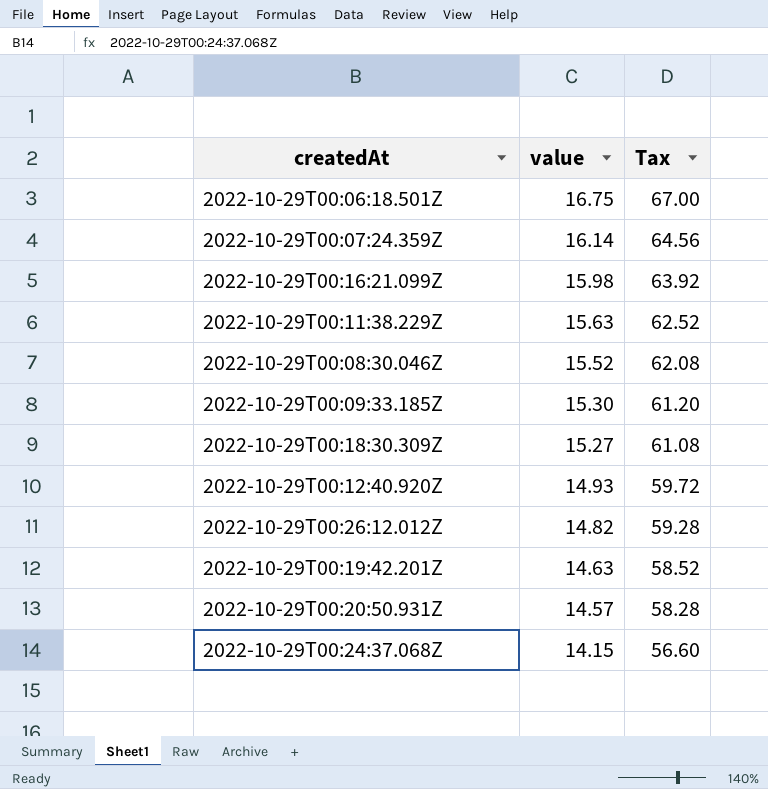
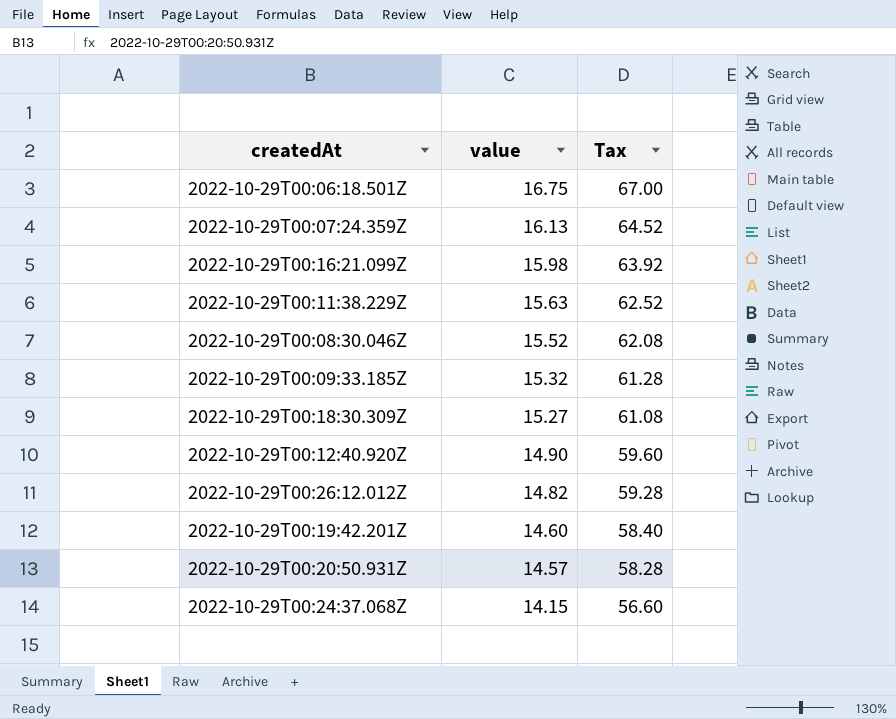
2022-10-29T00:07:24.359Z | value: 16.14 -> 16.13
2022-10-29T00:07:24.359Z | Tax: 64.56 -> 64.52
2022-10-29T00:09:33.185Z | value: 15.30 -> 15.32
2022-10-29T00:09:33.185Z | Tax: 61.20 -> 61.28
2022-10-29T00:12:40.920Z | value: 14.93 -> 14.90
2022-10-29T00:12:40.920Z | Tax: 59.72 -> 59.60
2022-10-29T00:19:42.201Z | value: 14.63 -> 14.60
2022-10-29T00:19:42.201Z | Tax: 58.52 -> 58.40

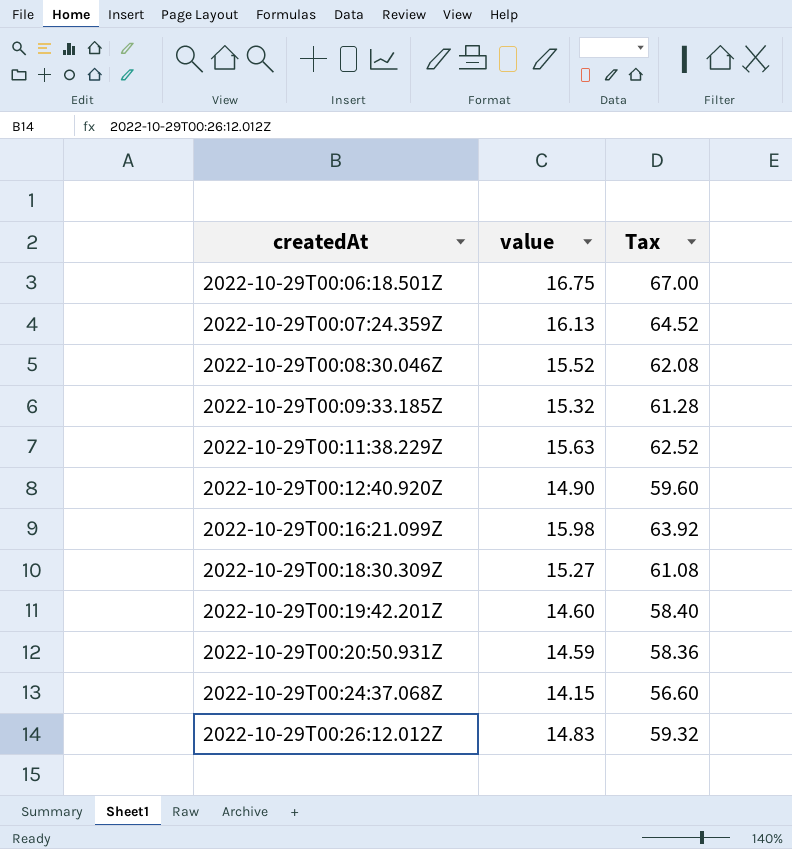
row order: value descending -> createdAt ascending
2022-10-29T00:20:50.931Z | value: 14.57 -> 14.59
2022-10-29T00:20:50.931Z | Tax: 58.28 -> 58.36
2022-10-29T00:26:12.012Z | value: 14.82 -> 14.83
2022-10-29T00:26:12.012Z | Tax: 59.28 -> 59.32

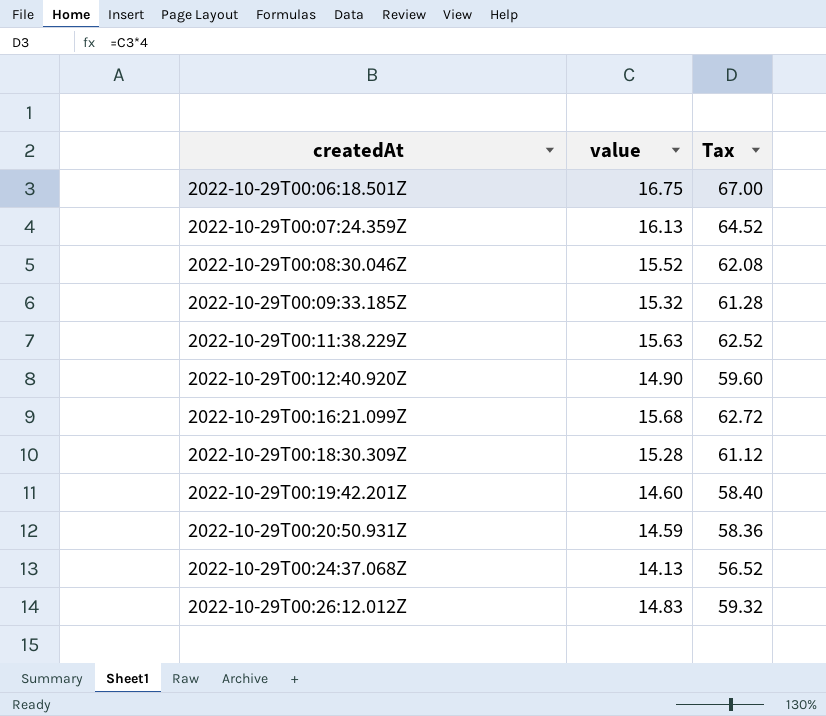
2022-10-29T00:16:21.099Z | value: 15.98 -> 15.68
2022-10-29T00:16:21.099Z | Tax: 63.92 -> 62.72
2022-10-29T00:18:30.309Z | value: 15.27 -> 15.28
2022-10-29T00:18:30.309Z | Tax: 61.08 -> 61.12
2022-10-29T00:24:37.068Z | value: 14.15 -> 14.13
2022-10-29T00:24:37.068Z | Tax: 56.60 -> 56.52

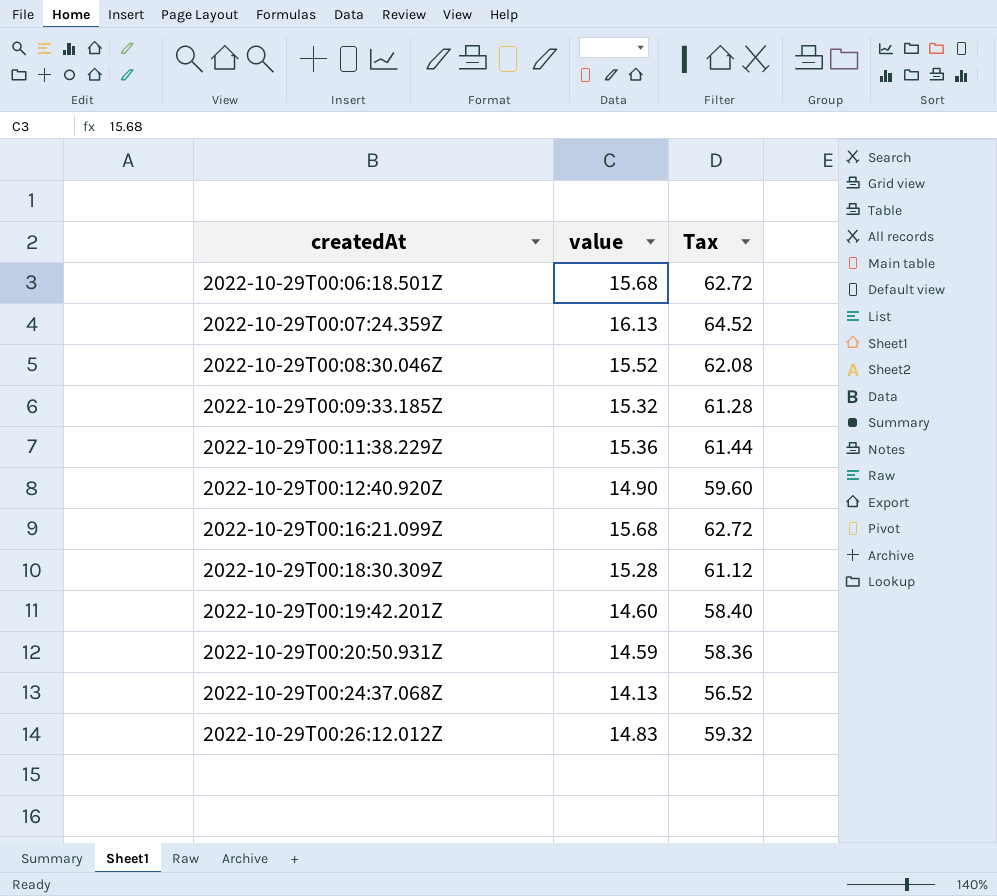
2022-10-29T00:06:18.501Z | value: 16.75 -> 15.68
2022-10-29T00:06:18.501Z | Tax: 67.00 -> 62.72
2022-10-29T00:11:38.229Z | value: 15.63 -> 15.36
2022-10-29T00:11:38.229Z | Tax: 62.52 -> 61.44

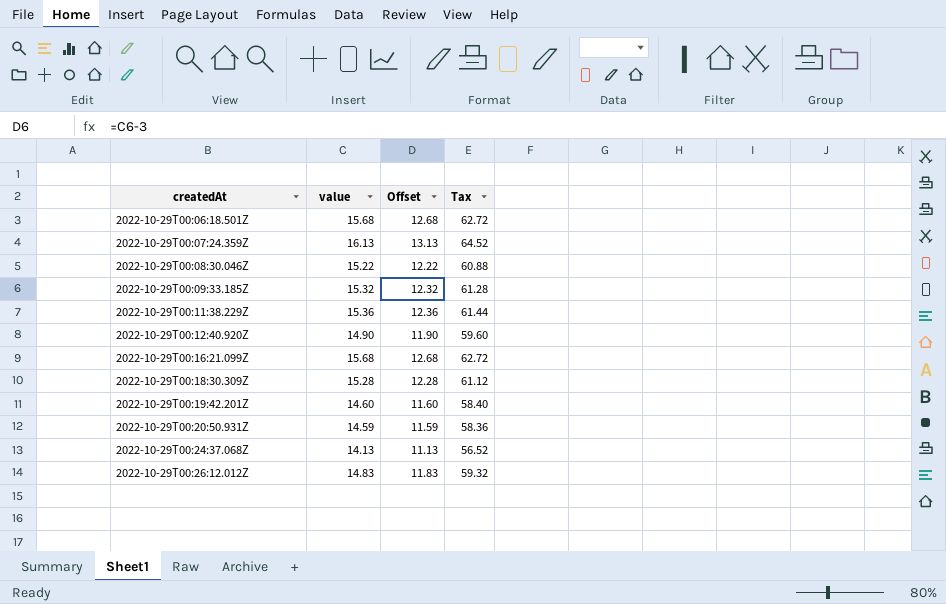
column Offset | formula: none -> [value] - 3
2022-10-29T00:08:30.046Z | value: 15.52 -> 15.22
2022-10-29T00:08:30.046Z | Tax: 62.08 -> 60.88

